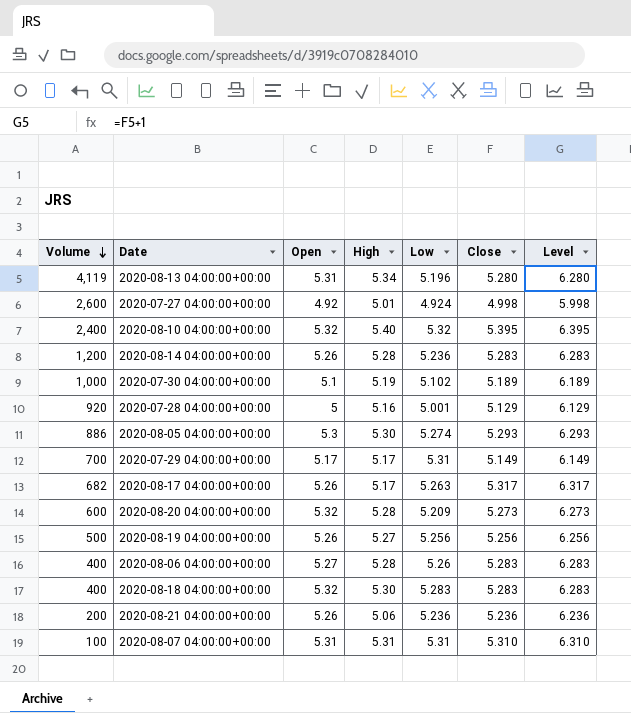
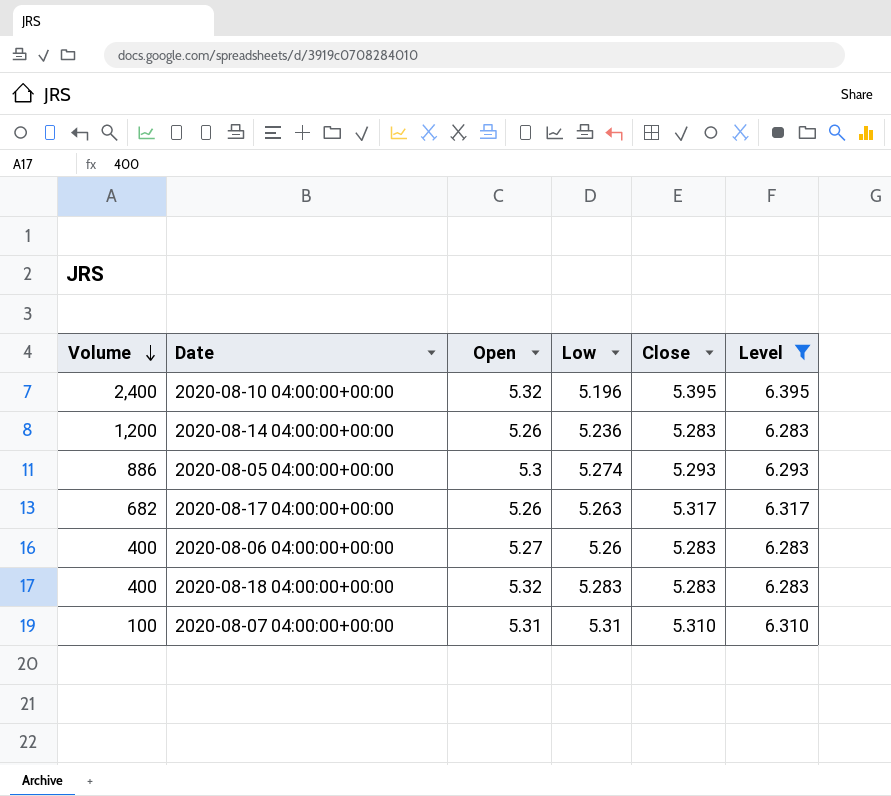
filter: none -> Level >= 6.283
column High | position: 4 -> none
2020-08-10 04:00:00+00:00 | Low: 5.32 -> 5.196

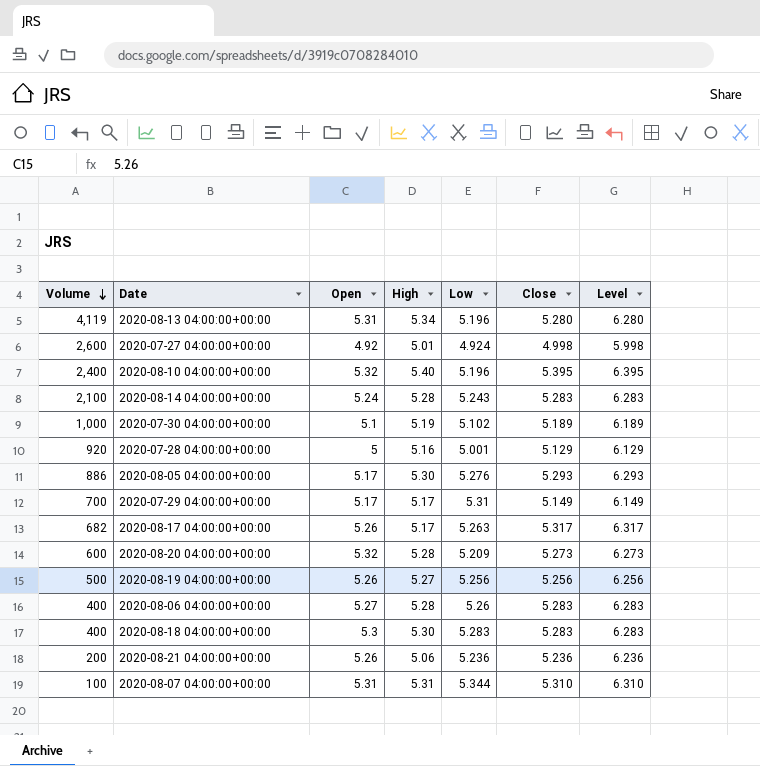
filter: Level >= 6.283 -> none
column High | position: none -> 4
2020-08-14 04:00:00+00:00 | Volume: 1,200 -> 2,100
2020-08-14 04:00:00+00:00 | Open: 5.26 -> 5.24
2020-08-14 04:00:00+00:00 | Low: 5.236 -> 5.243
2020-08-05 04:00:00+00:00 | Open: 5.3 -> 5.17
2020-08-05 04:00:00+00:00 | Low: 5.274 -> 5.276
2020-08-18 04:00:00+00:00 | Open: 5.32 -> 5.3
2020-08-07 04:00:00+00:00 | Low: 5.31 -> 5.344

